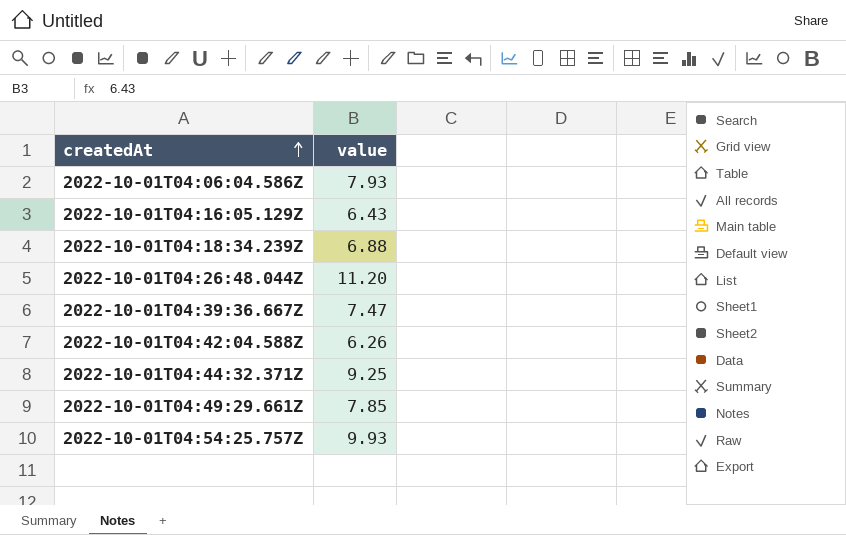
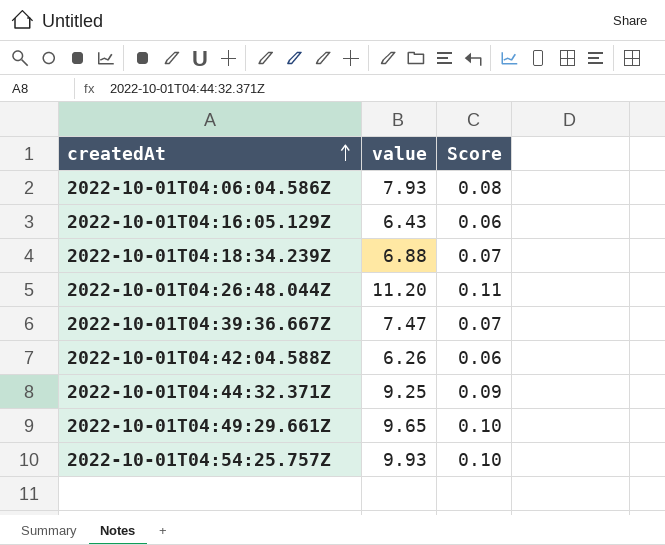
column Score | formula: none -> [value] * 0.01
2022-10-01T04:49:29.661Z | value: 7.85 -> 9.65

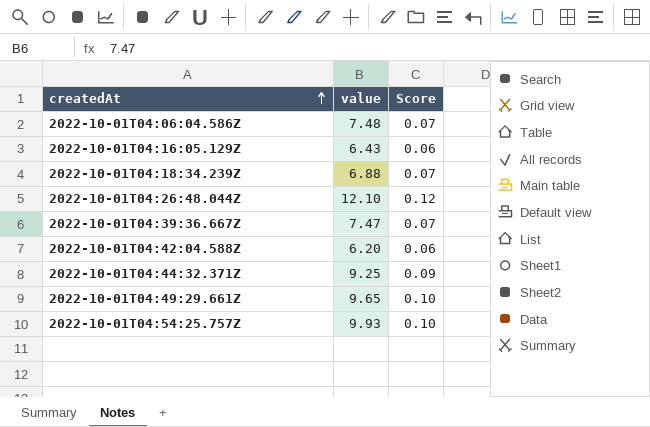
2022-10-01T04:06:04.586Z | value: 7.93 -> 7.48
2022-10-01T04:06:04.586Z | Score: 0.08 -> 0.07
2022-10-01T04:26:48.044Z | value: 11.20 -> 12.10
2022-10-01T04:26:48.044Z | Score: 0.11 -> 0.12
2022-10-01T04:42:04.588Z | value: 6.26 -> 6.20

